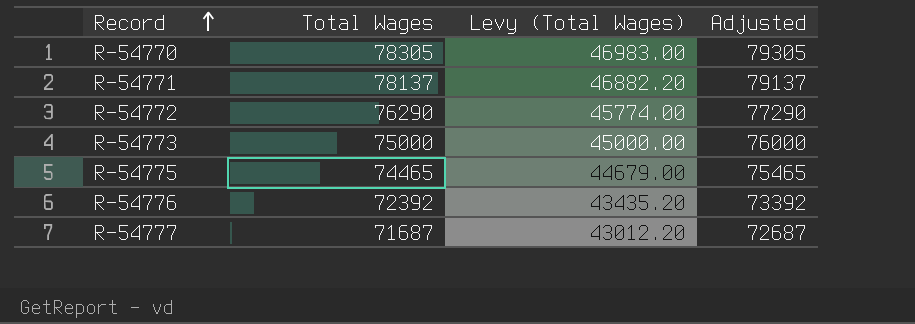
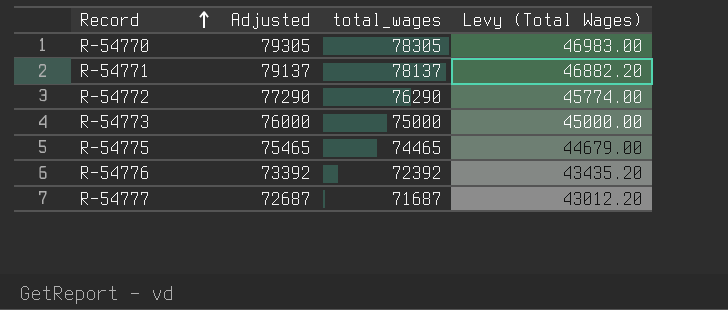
column Adjusted | position: 4 -> 2
column name: Total Wages -> total_wages

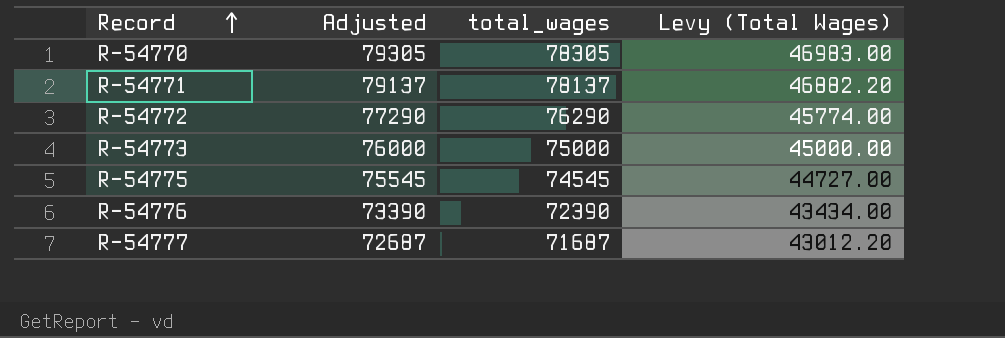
R-54775 | Adjusted: 75465 -> 75545
R-54775 | total_wages: 74465 -> 74545
R-54775 | Levy (Total Wages): 44679.00 -> 44727.00
R-54776 | Adjusted: 73392 -> 73390
R-54776 | total_wages: 72392 -> 72390
R-54776 | Levy (Total Wages): 43435.20 -> 43434.00

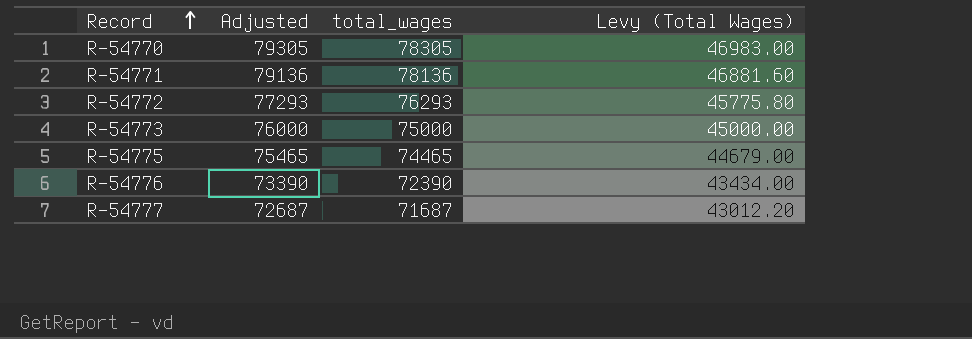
R-54771 | Adjusted: 79137 -> 79136
R-54771 | total_wages: 78137 -> 78136
R-54771 | Levy (Total Wages): 46882.20 -> 46881.60
R-54772 | Adjusted: 77290 -> 77293
R-54772 | total_wages: 76290 -> 76293
R-54772 | Levy (Total Wages): 45774.00 -> 45775.80
R-54775 | Adjusted: 75545 -> 75465
R-54775 | total_wages: 74545 -> 74465
R-54775 | Levy (Total Wages): 44727.00 -> 44679.00

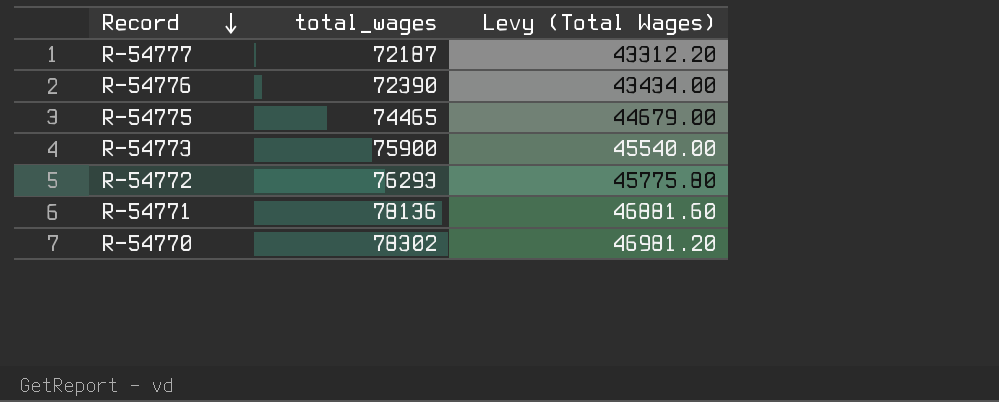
row order: Record ascending -> Record descending
column Adjusted | formula: [total_wages] + 1000 -> none
R-54777 | total_wages: 71687 -> 72187
R-54777 | Levy (Total Wages): 43012.20 -> 43312.20
R-54773 | total_wages: 75000 -> 75900
R-54773 | Levy (Total Wages): 45000.00 -> 45540.00
R-54770 | total_wages: 78305 -> 78302
R-54770 | Levy (Total Wages): 46983.00 -> 46981.20

